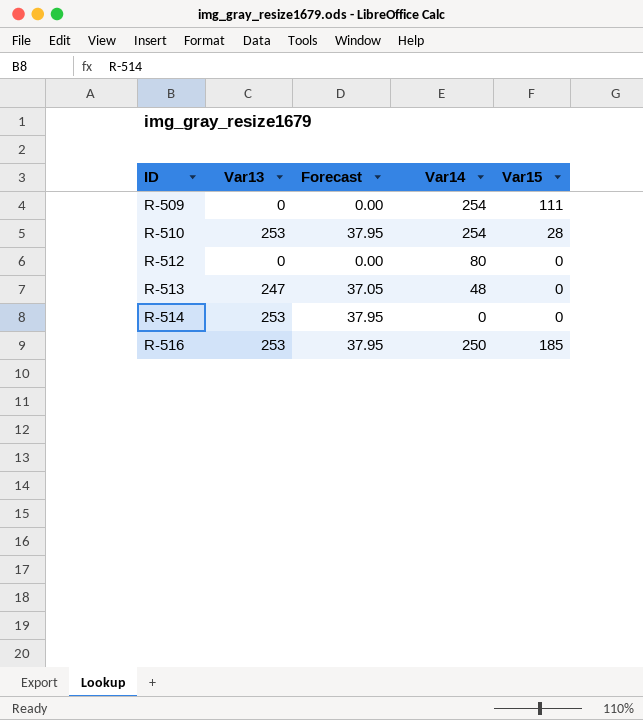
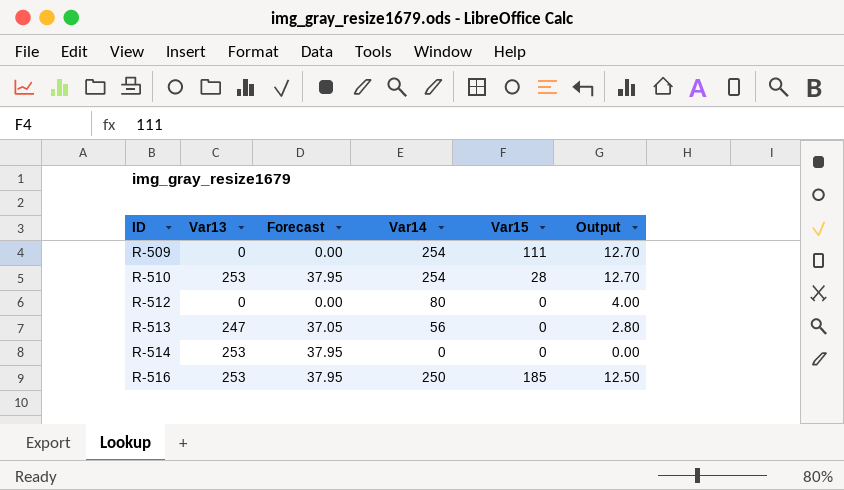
column Output | formula: none -> [Var14] * 0.05
R-513 | Var14: 48 -> 56

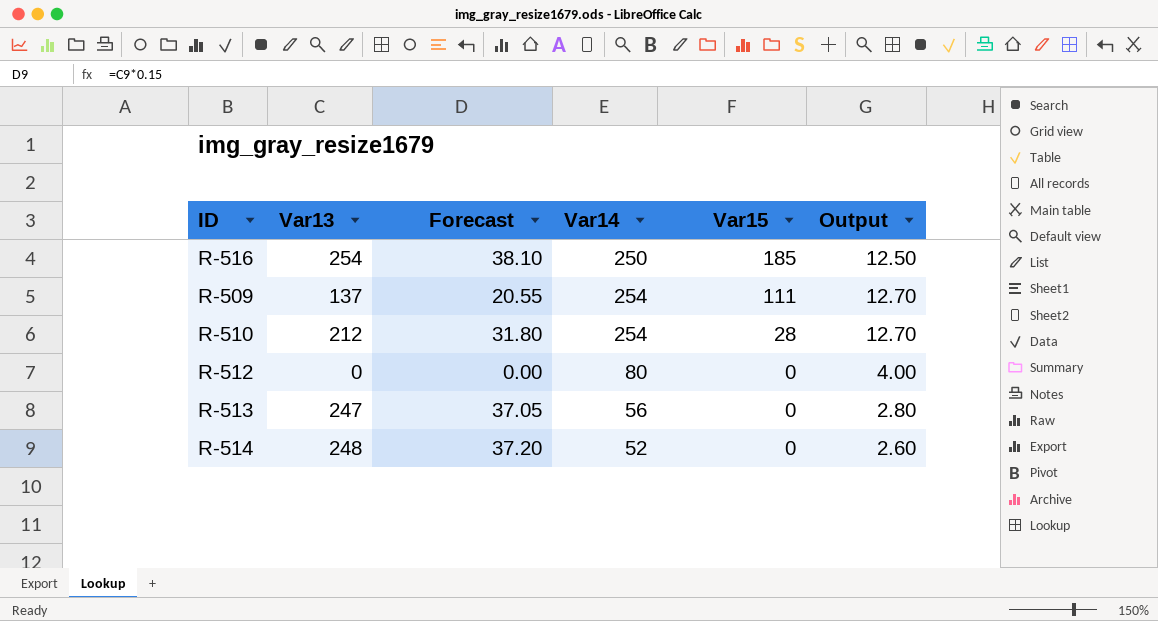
row order: ID ascending -> Var15 descending
R-516 | Var13: 253 -> 254
R-516 | Forecast: 37.95 -> 38.10
R-509 | Var13: 0 -> 137
R-509 | Forecast: 0.00 -> 20.55
R-510 | Var13: 253 -> 212
R-510 | Forecast: 37.95 -> 31.80
R-514 | Var13: 253 -> 248
R-514 | Forecast: 37.95 -> 37.20
R-514 | Var14: 0 -> 52
R-514 | Output: 0.00 -> 2.60

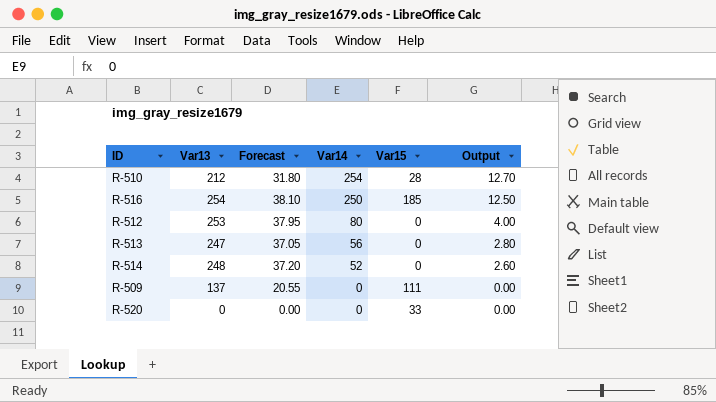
row order: Var15 descending -> Var14 descending
R-512 | Var13: 0 -> 253
R-512 | Forecast: 0.00 -> 37.95
R-509 | Var14: 254 -> 0
R-509 | Output: 12.70 -> 0.00
row R-520: none -> 0 | 0.00 | 0 | 33 | 0.00

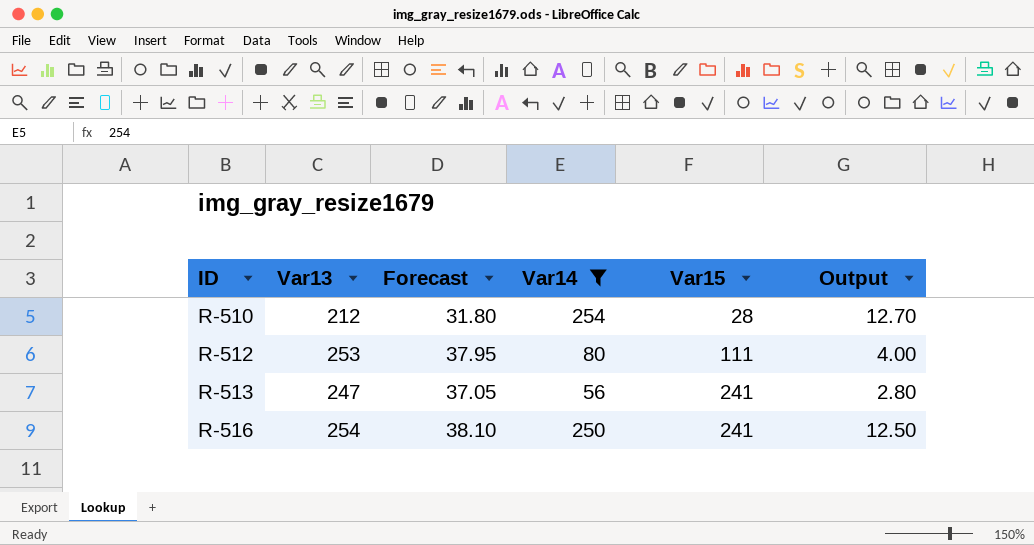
filter: none -> Var14 >= 56
row order: Var14 descending -> ID ascending
R-512 | Var15: 0 -> 111
R-513 | Var15: 0 -> 241
R-516 | Var15: 185 -> 241

